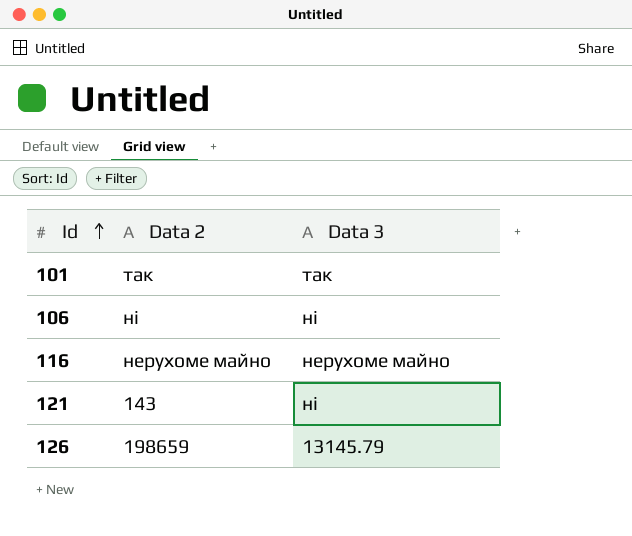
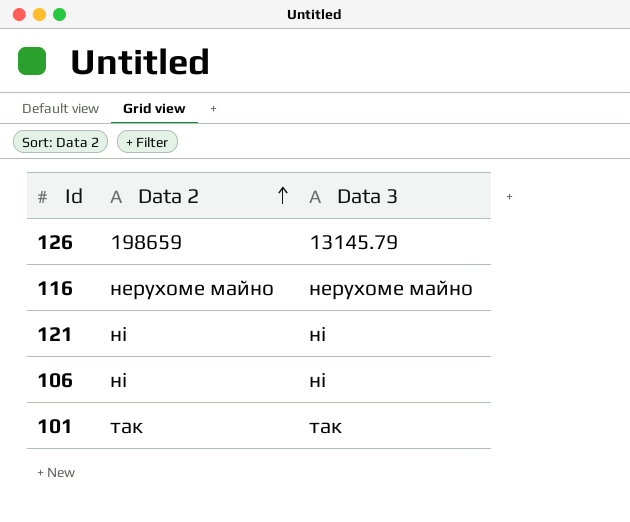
row order: Id ascending -> Data 2 ascending
121 | Data 2: 143 -> ні

